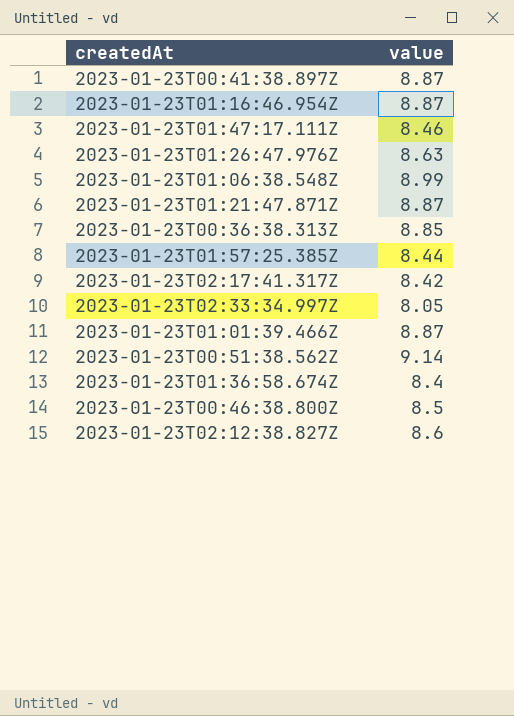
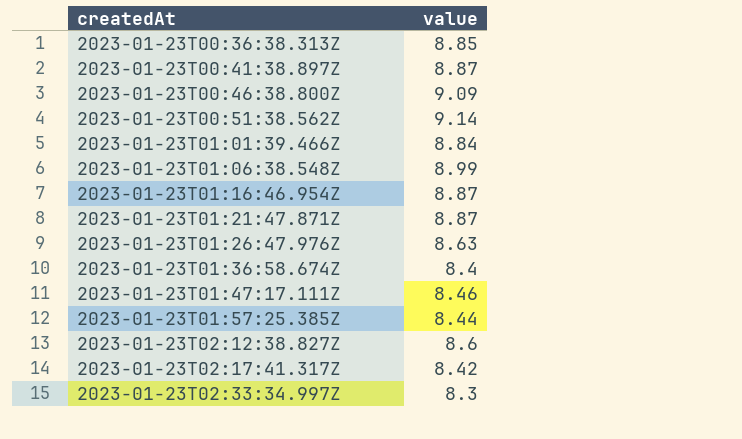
row order: none -> createdAt ascending
2023-01-23T00:46:38.800Z | value: 8.5 -> 9.09
2023-01-23T01:01:39.466Z | value: 8.87 -> 8.84
2023-01-23T02:33:34.997Z | value: 8.05 -> 8.3

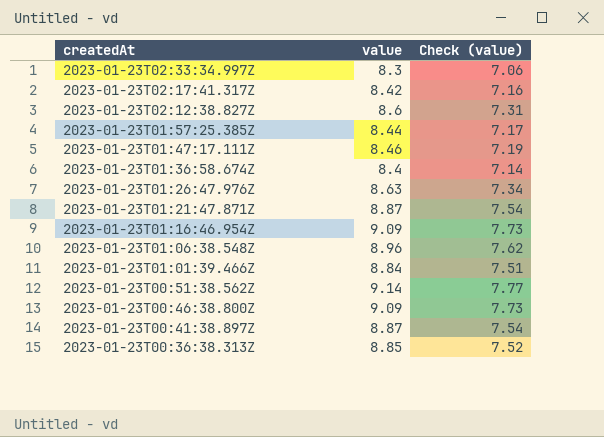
row order: createdAt ascending -> createdAt descending
column Check (value) | formula: none -> [value] * 0.85
2023-01-23T01:16:46.954Z | value: 8.87 -> 9.09
2023-01-23T01:06:38.548Z | value: 8.99 -> 8.96

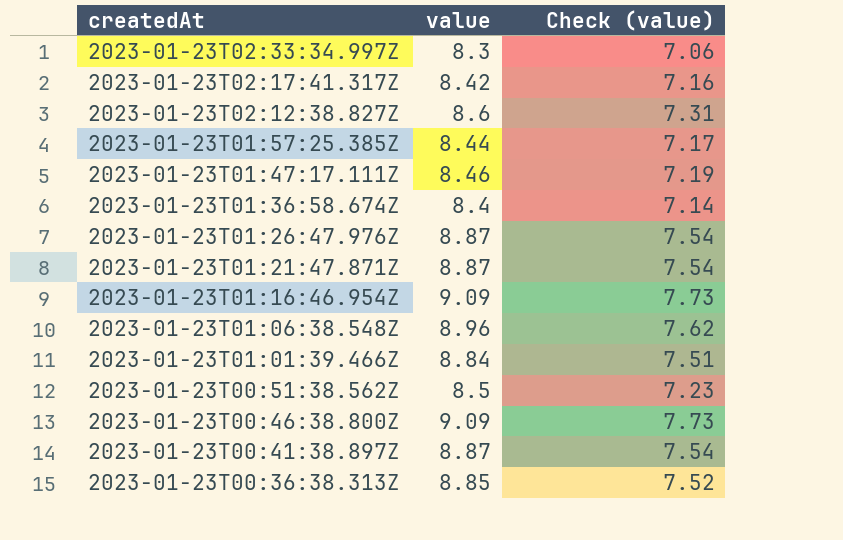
2023-01-23T01:26:47.976Z | value: 8.63 -> 8.87
2023-01-23T01:26:47.976Z | Check (value): 7.34 -> 7.54
2023-01-23T00:51:38.562Z | value: 9.14 -> 8.5
2023-01-23T00:51:38.562Z | Check (value): 7.77 -> 7.23

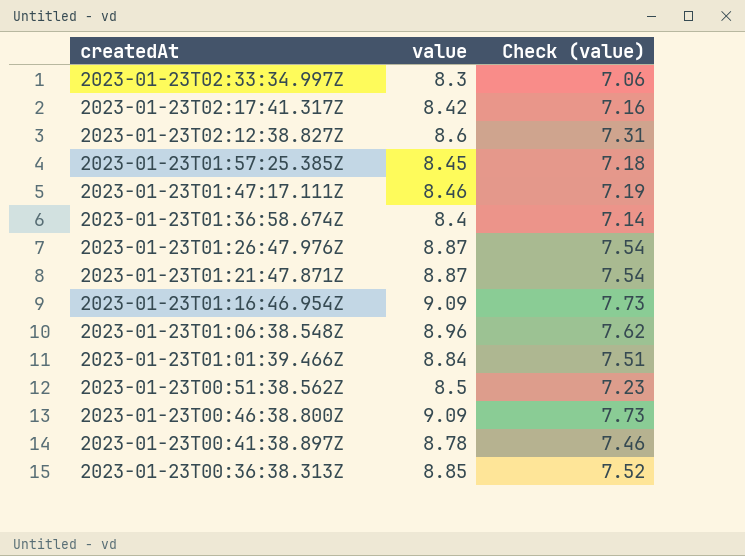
2023-01-23T01:57:25.385Z | value: 8.44 -> 8.45
2023-01-23T01:57:25.385Z | Check (value): 7.17 -> 7.18
2023-01-23T00:41:38.897Z | value: 8.87 -> 8.78
2023-01-23T00:41:38.897Z | Check (value): 7.54 -> 7.46

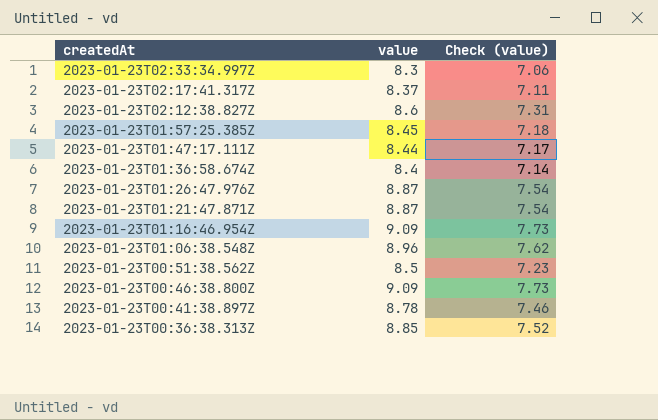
row 2023-01-23T01:01:39.466Z: 8.84 | 7.51 -> none
2023-01-23T02:17:41.317Z | value: 8.42 -> 8.37
2023-01-23T02:17:41.317Z | Check (value): 7.16 -> 7.11
2023-01-23T01:47:17.111Z | value: 8.46 -> 8.44
2023-01-23T01:47:17.111Z | Check (value): 7.19 -> 7.17

